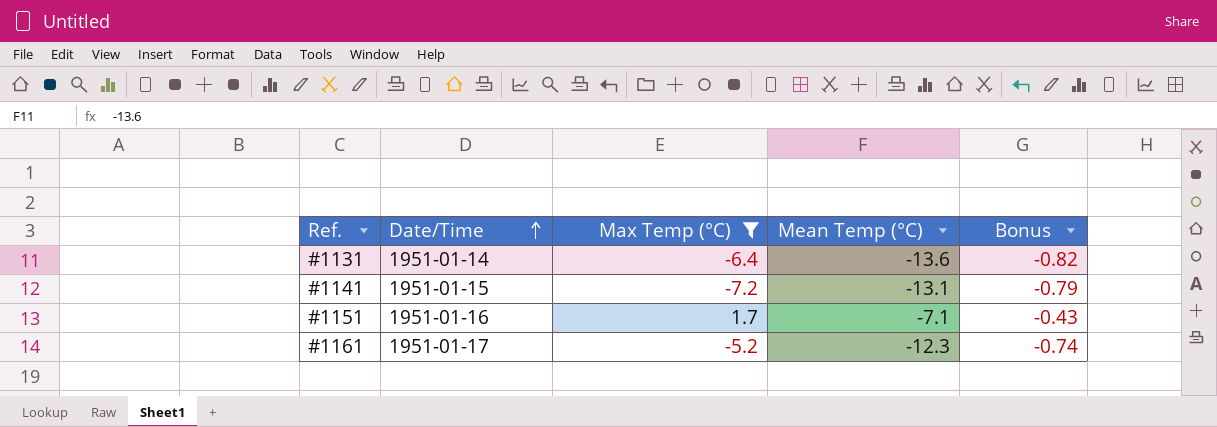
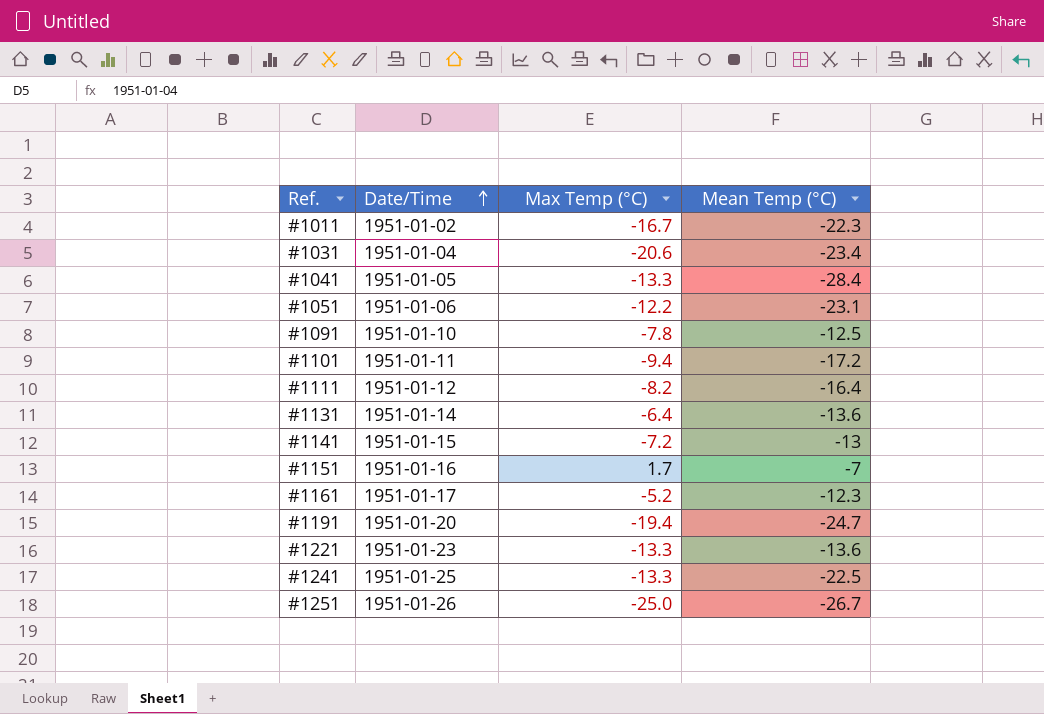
filter: Max Temp (°C) >= -7.2 -> none
column Bonus | formula: [Mean Temp (°C)] * 0.06 -> none
#1141 | Mean Temp (°C): -13.1 -> -13
#1151 | Mean Temp (°C): -7.1 -> -7

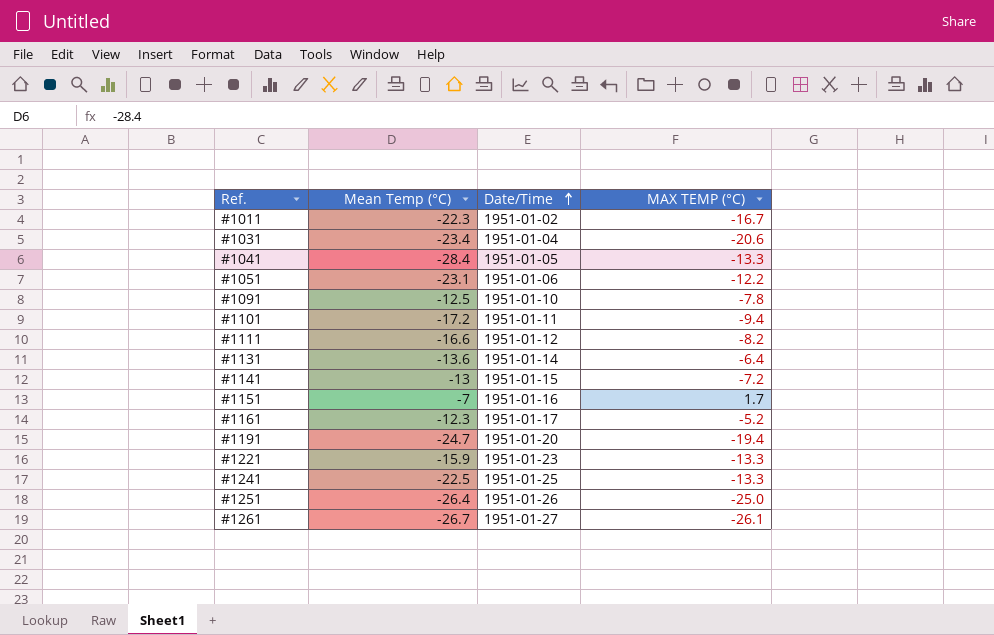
column Mean Temp (°C) | position: 4 -> 2
column name: Max Temp (°C) -> MAX TEMP (°C)
#1111 | Mean Temp (°C): -16.4 -> -16.6
#1221 | Mean Temp (°C): -13.6 -> -15.9
#1251 | Mean Temp (°C): -26.7 -> -26.4
row #1261: none -> -26.7 | 1951-01-27 | -26.1

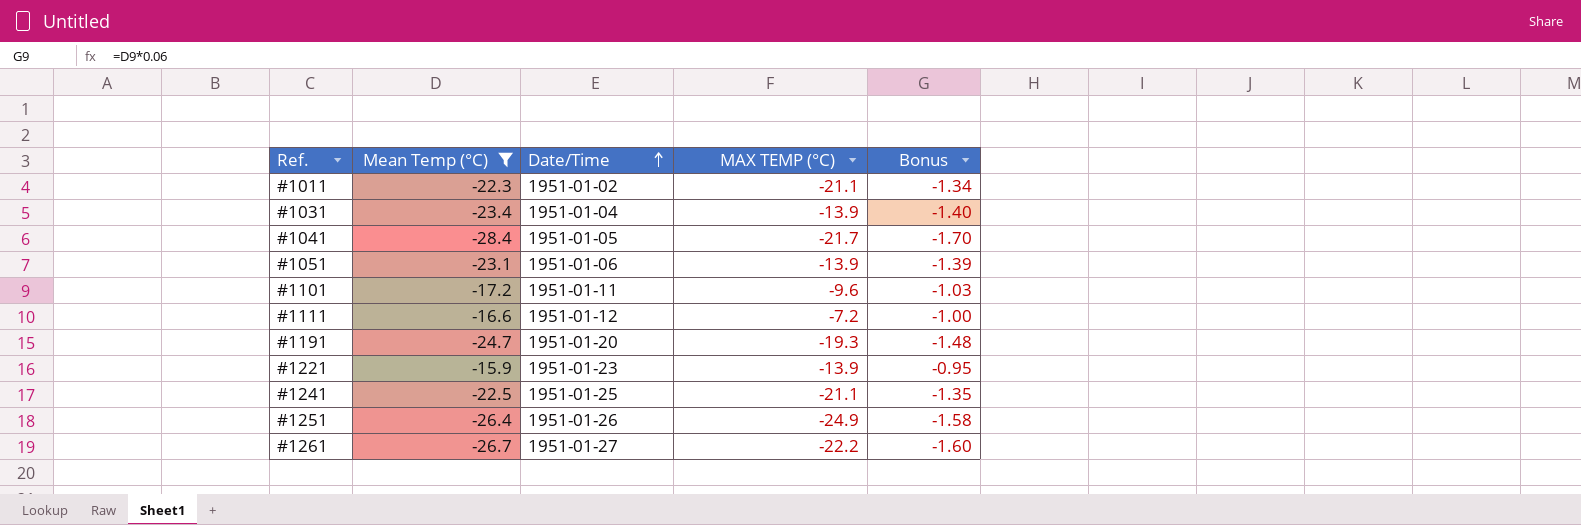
filter: none -> Mean Temp (°C) <= -15.9
column Bonus | formula: none -> [Mean Temp (°C)] * 0.06
#1011 | MAX TEMP (°C): -16.7 -> -21.1
#1031 | MAX TEMP (°C): -20.6 -> -13.9
#1041 | MAX TEMP (°C): -13.3 -> -21.7
#1051 | MAX TEMP (°C): -12.2 -> -13.9
#1101 | MAX TEMP (°C): -9.4 -> -9.6
#1111 | MAX TEMP (°C): -8.2 -> -7.2
#1191 | MAX TEMP (°C): -19.4 -> -19.3
#1221 | MAX TEMP (°C): -13.3 -> -13.9
#1241 | MAX TEMP (°C): -13.3 -> -21.1
#1251 | MAX TEMP (°C): -25.0 -> -24.9
#1261 | MAX TEMP (°C): -26.1 -> -22.2

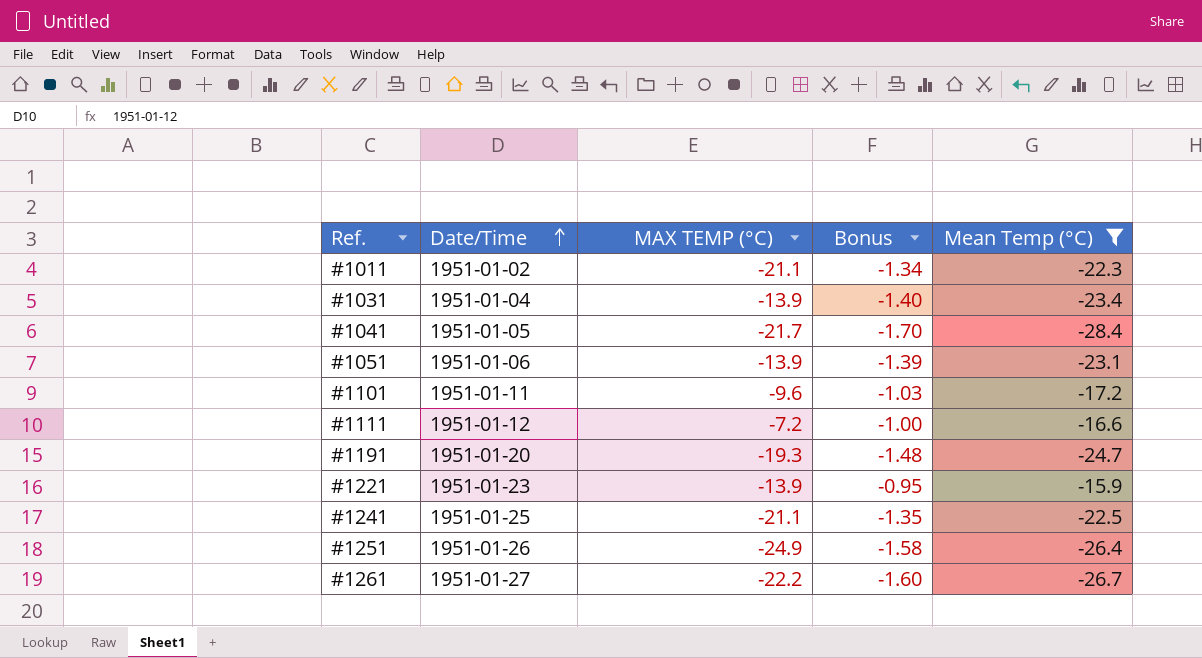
column Mean Temp (°C) | position: 2 -> 5

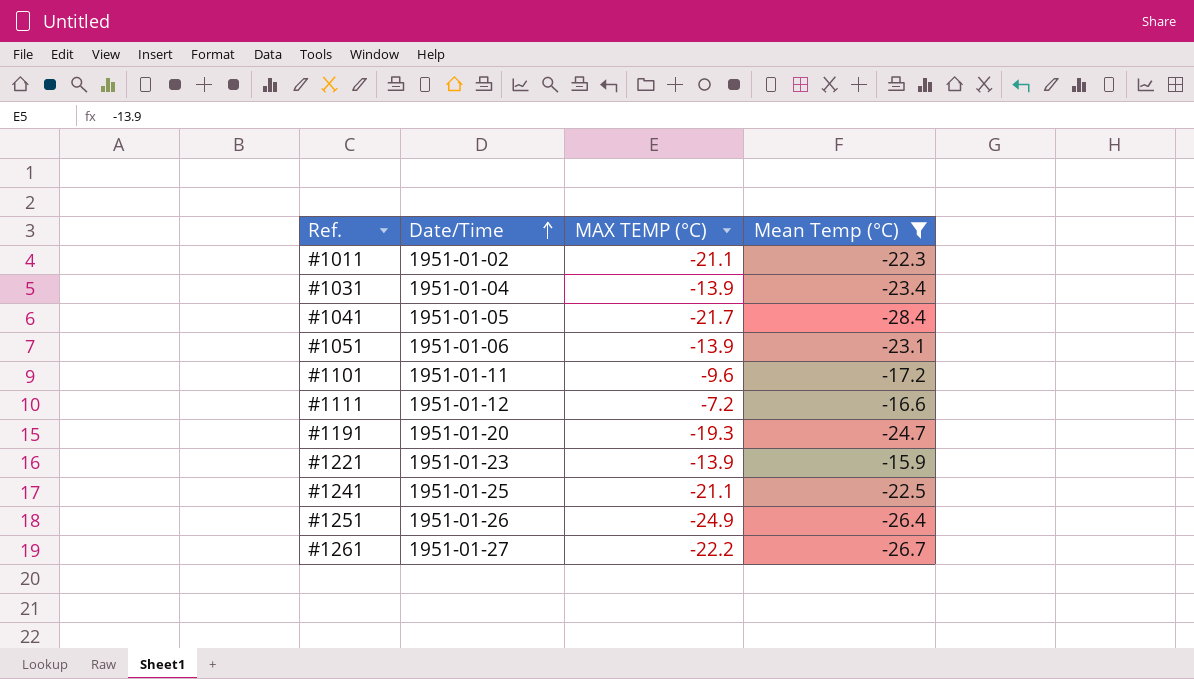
column Bonus | formula: [Mean Temp (°C)] * 0.06 -> none

